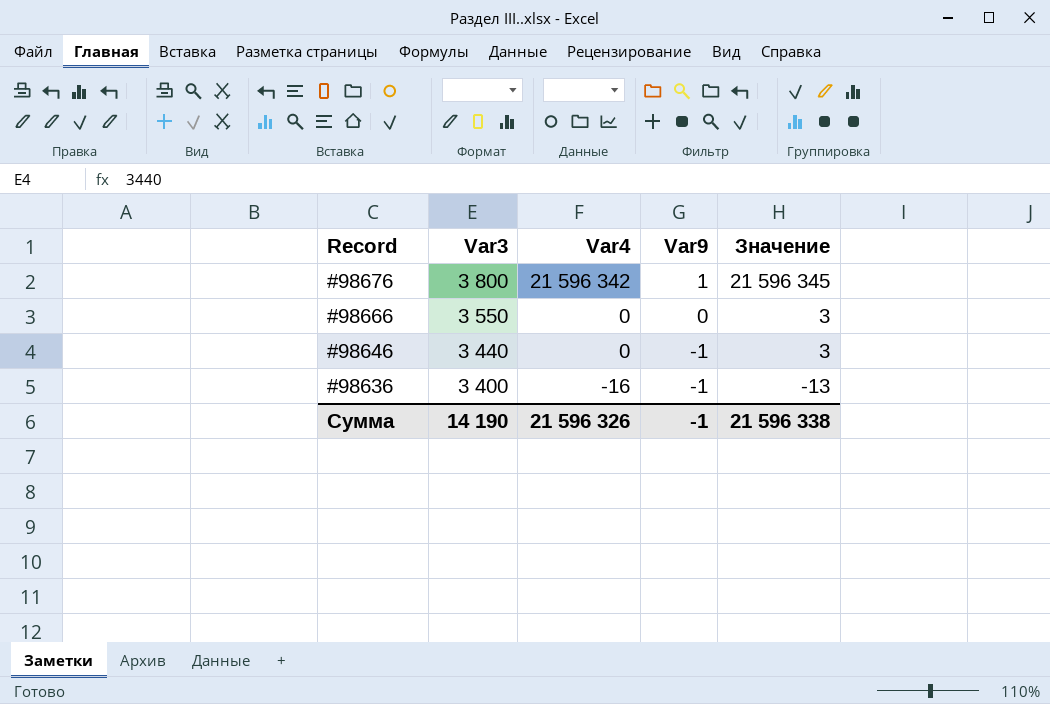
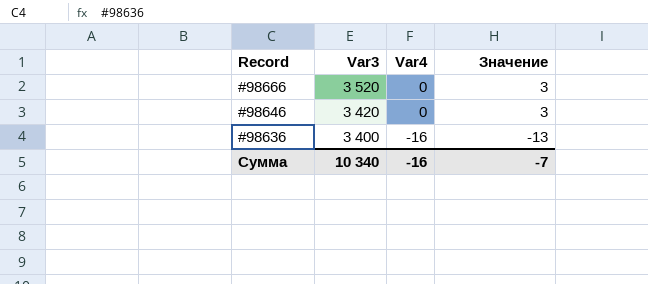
column Var9 | position: 4 -> none
row #98676: 3 800 | 21 596 342 | 1 | 21 596 345 -> none
#98666 | Var3: 3 550 -> 3 520
#98646 | Var3: 3 440 -> 3 420
Сумма | Var3: 14 190 -> 10 340
Сумма | Var4: 21 596 326 -> -16
Сумма | Значение: 21 596 338 -> -7

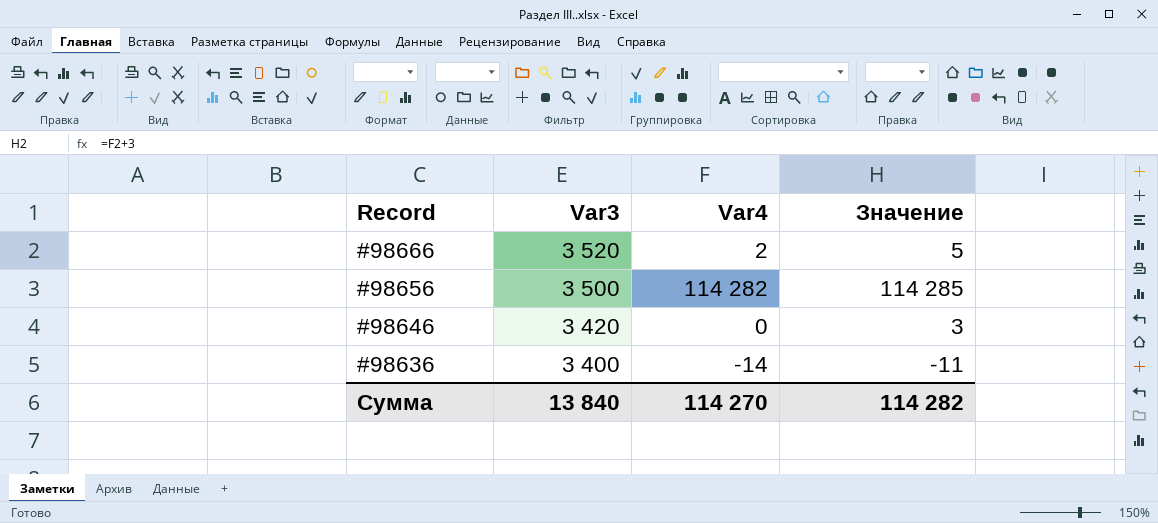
#98666 | Var4: 0 -> 2
#98666 | Значение: 3 -> 5
row #98656: none -> 3 500 | 114 282 | 114 285
#98636 | Var4: -16 -> -14
#98636 | Значение: -13 -> -11
Сумма | Var3: 10 340 -> 13 840
Сумма | Var4: -16 -> 114 270
Сумма | Значение: -7 -> 114 282

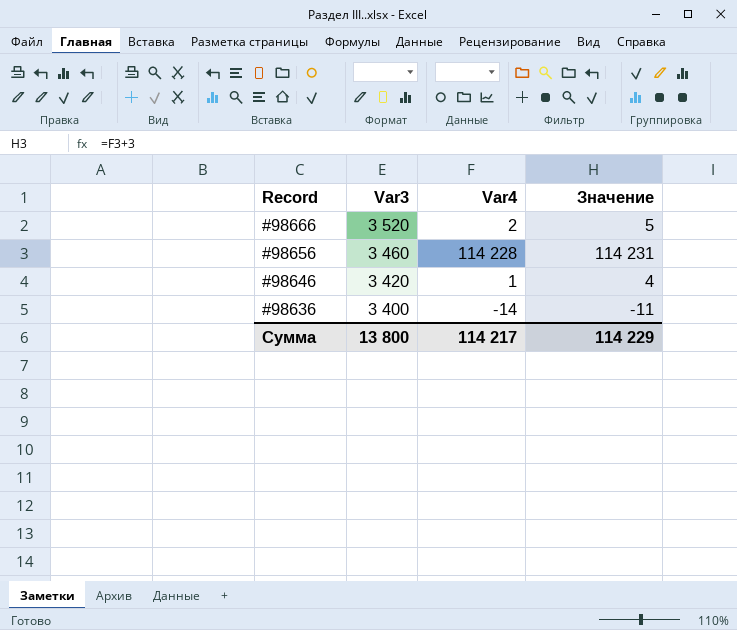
#98656 | Var3: 3 500 -> 3 460
#98656 | Var4: 114 282 -> 114 228
#98656 | Значение: 114 285 -> 114 231
#98646 | Var4: 0 -> 1
#98646 | Значение: 3 -> 4
Сумма | Var3: 13 840 -> 13 800
Сумма | Var4: 114 270 -> 114 217
Сумма | Значение: 114 282 -> 114 229

